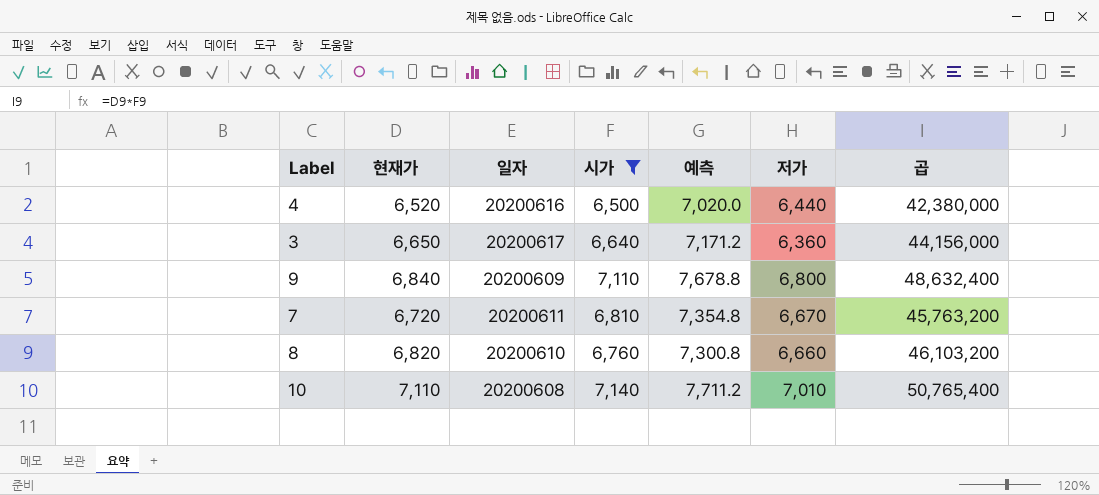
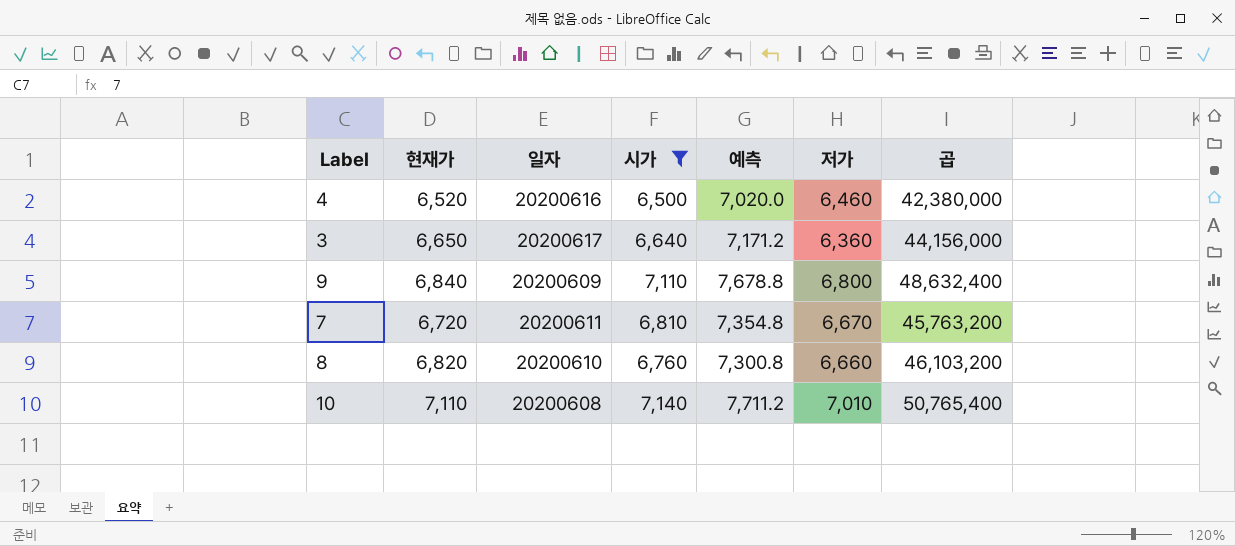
4 | 저가: 6,440 -> 6,460

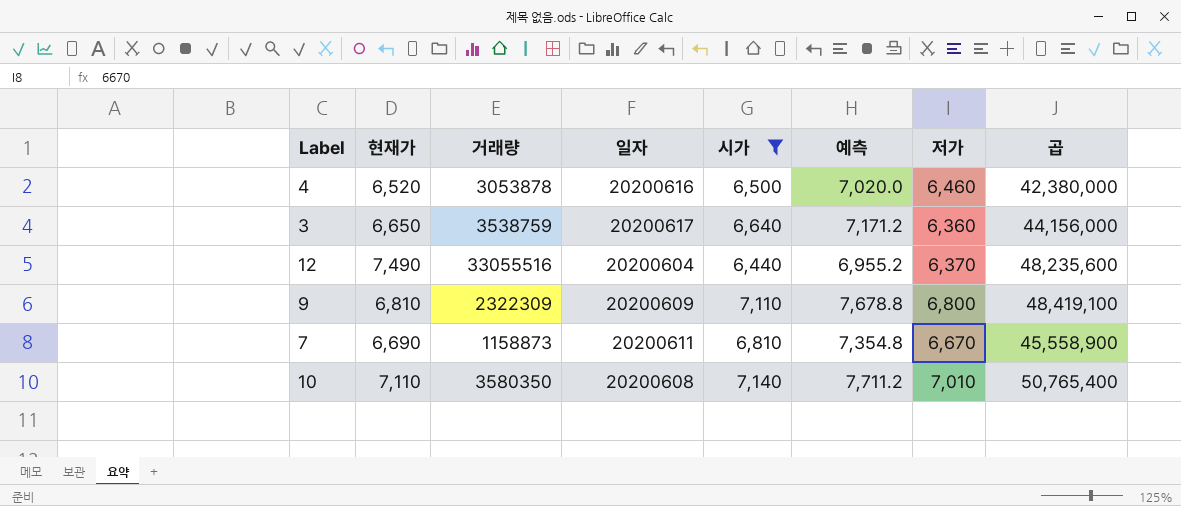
column 거래량 | position: none -> 3
row 8: 6,820 | 20200610 | 6,760 | 7,300.8 | 6,660 | 46,103,200 -> none
row 12: none -> 7,490 | 33055516 | 20200604 | 6,440 | 6,955.2 | 6,370 | 48,235,600
9 | 현재가: 6,840 -> 6,810
9 | 곱: 48,632,400 -> 48,419,100
7 | 현재가: 6,720 -> 6,690
7 | 곱: 45,763,200 -> 45,558,900

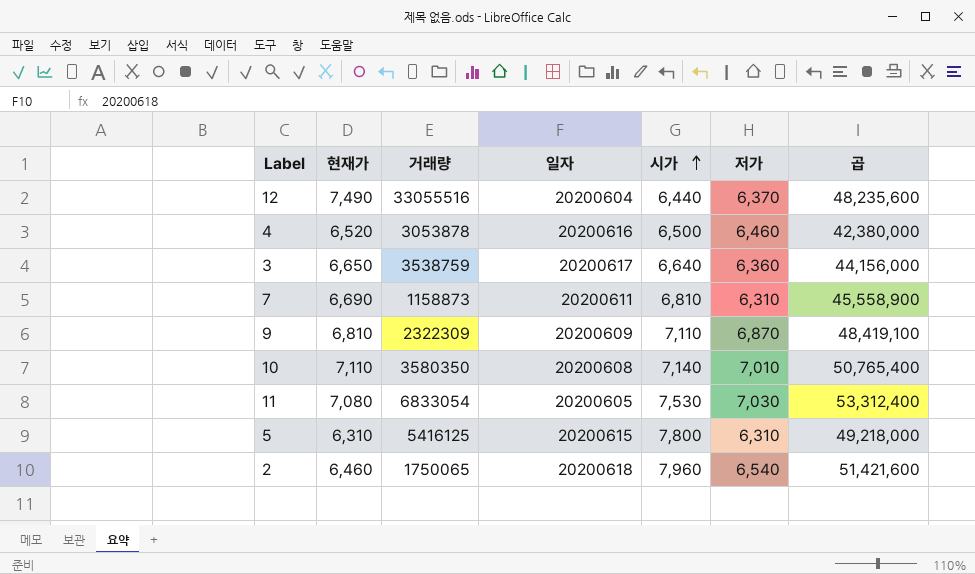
filter: 시가 <= 7,140 -> none
row order: none -> 시가 ascending
column 예측 | formula: [시가] * 1.08 -> none
7 | 저가: 6,670 -> 6,310
9 | 저가: 6,800 -> 6,870

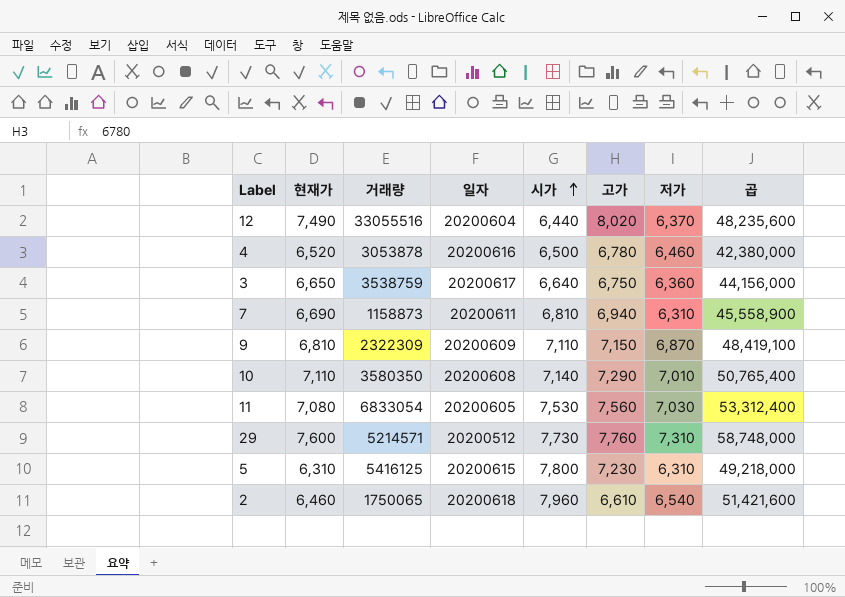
column 고가 | position: none -> 6
row 29: none -> 7,600 | 5214571 | 20200512 | 7,730 | 7,760 | 7,310 | 58,748,000

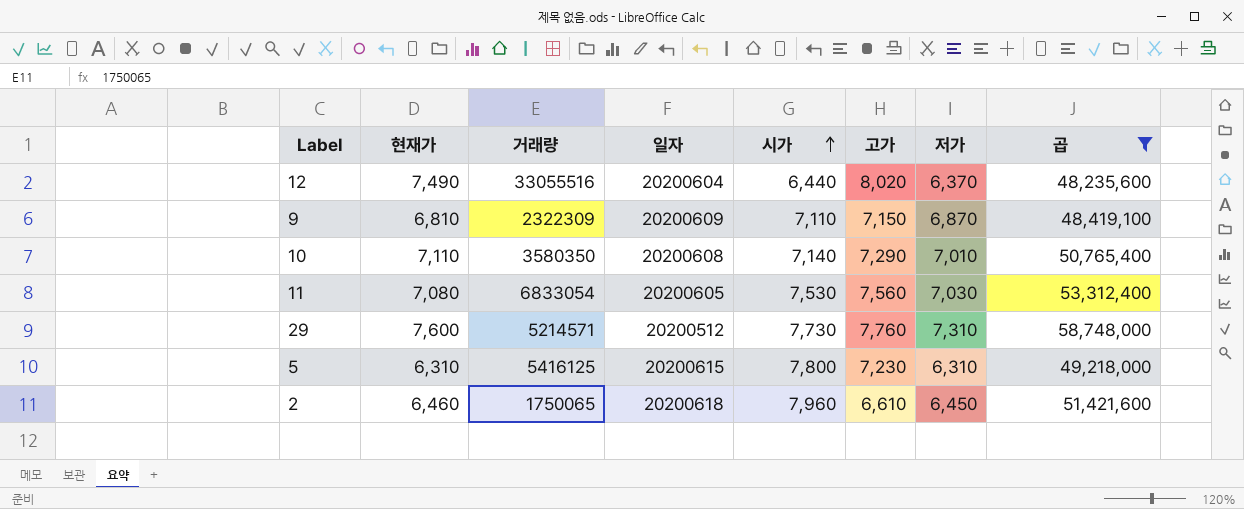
filter: none -> 곱 >= 48,235,600
2 | 저가: 6,540 -> 6,450

